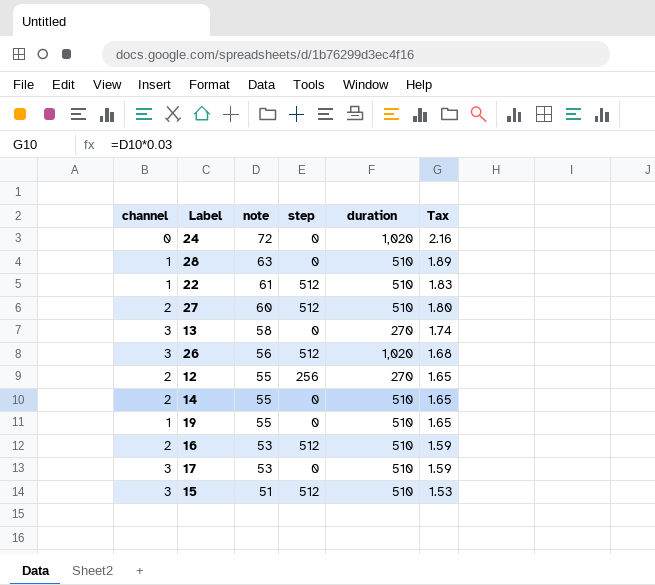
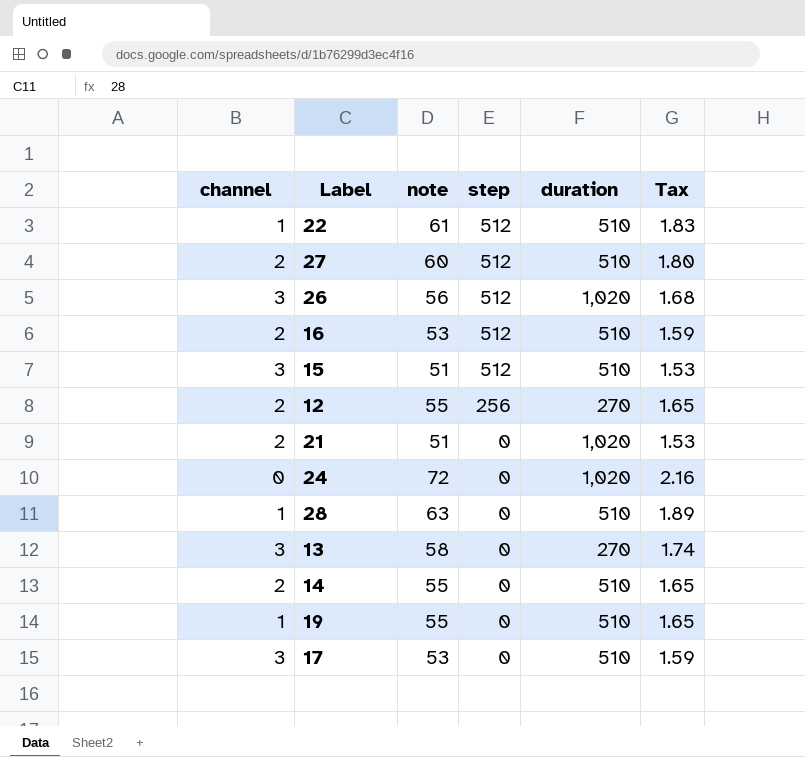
row order: note descending -> step descending
row 21: none -> 2 | 51 | 0 | 1,020 | 1.53

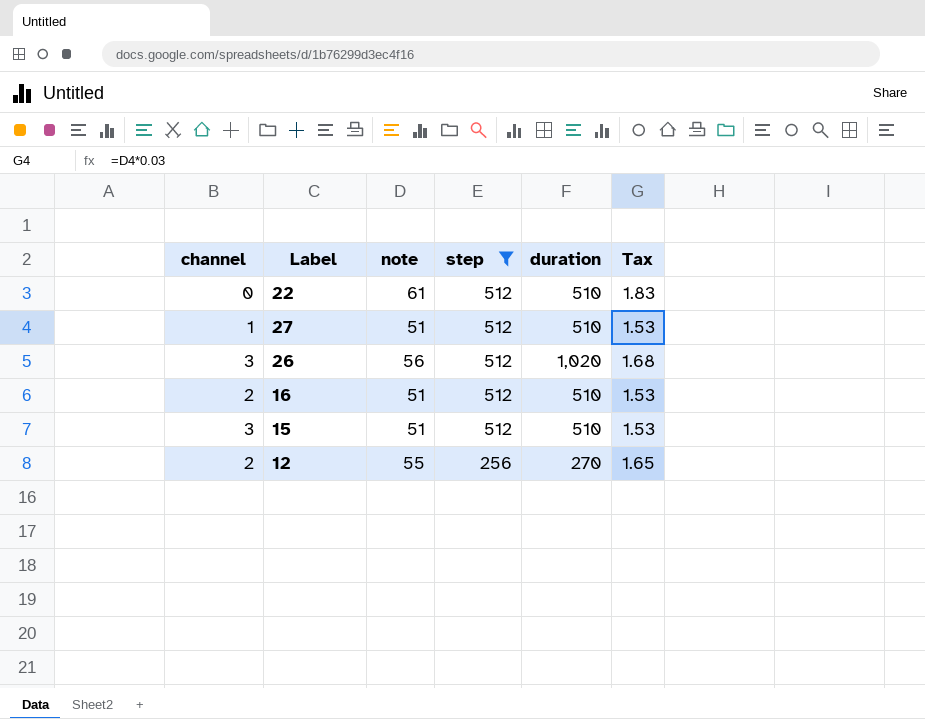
filter: none -> step != 0
22 | channel: 1 -> 0
27 | channel: 2 -> 1
27 | note: 60 -> 51
27 | Tax: 1.80 -> 1.53
16 | note: 53 -> 51
16 | Tax: 1.59 -> 1.53

